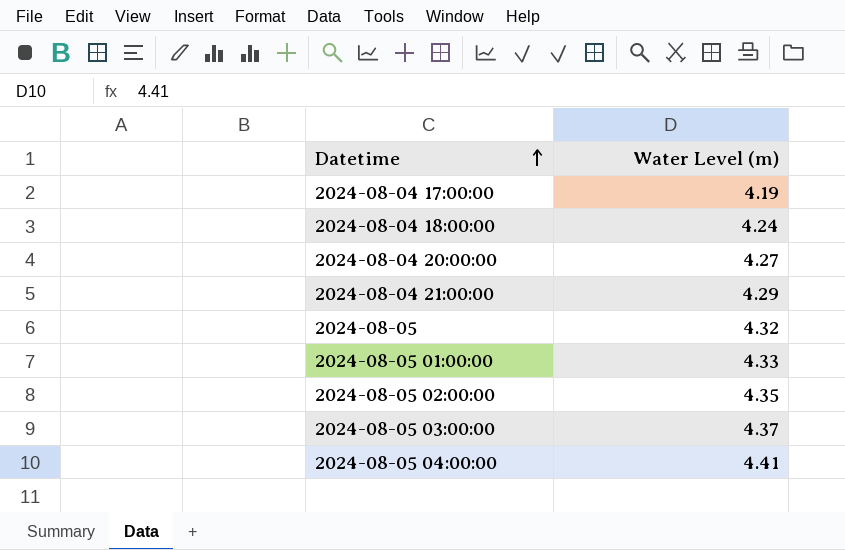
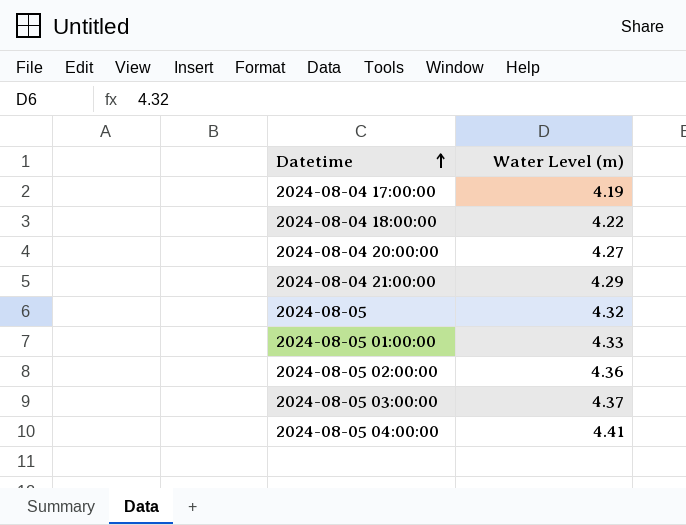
2024-08-04 18:00:00 | Water Level (m): 4.24 -> 4.22
2024-08-05 02:00:00 | Water Level (m): 4.35 -> 4.36

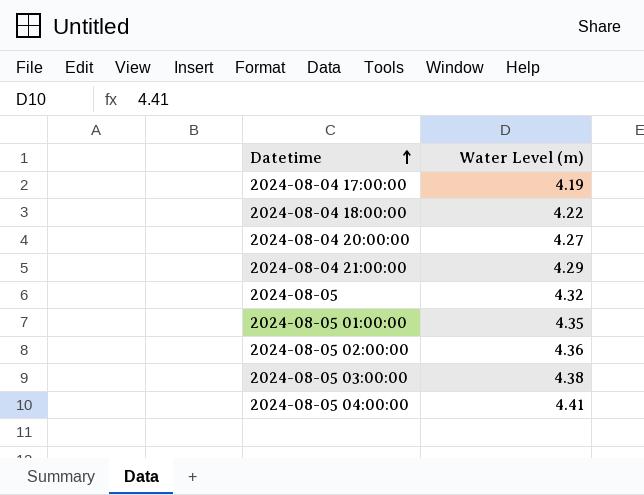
2024-08-05 01:00:00 | Water Level (m): 4.33 -> 4.35
2024-08-05 03:00:00 | Water Level (m): 4.37 -> 4.38

